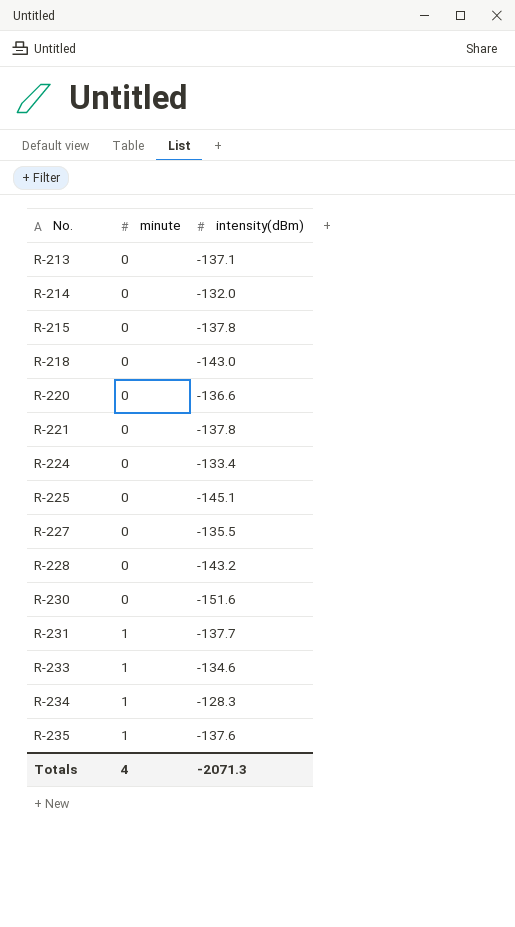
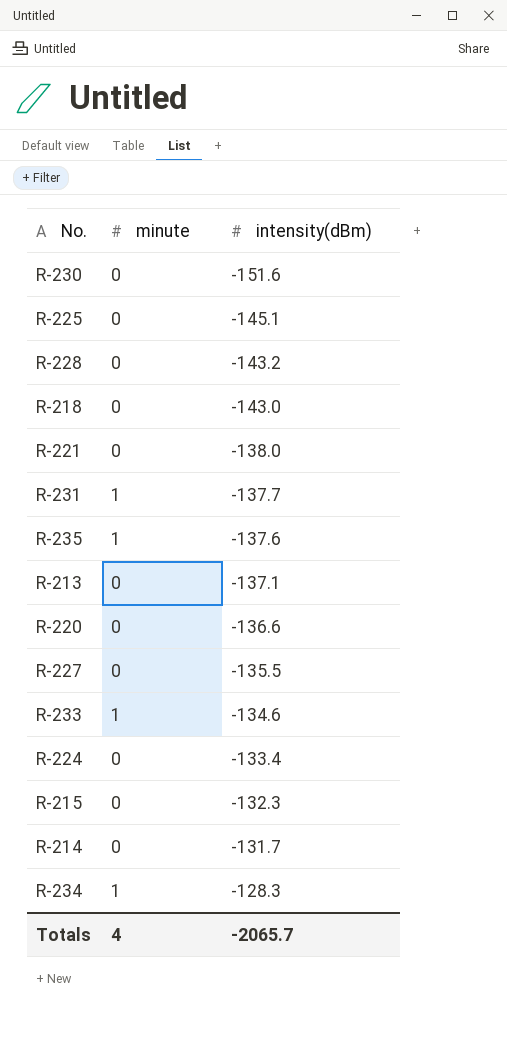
row order: No. ascending -> intensity(dBm) ascending
R-221 | intensity(dBm): -137.8 -> -138.0
R-215 | intensity(dBm): -137.8 -> -132.3
R-214 | intensity(dBm): -132.0 -> -131.7
Totals | intensity(dBm): -2071.3 -> -2065.7

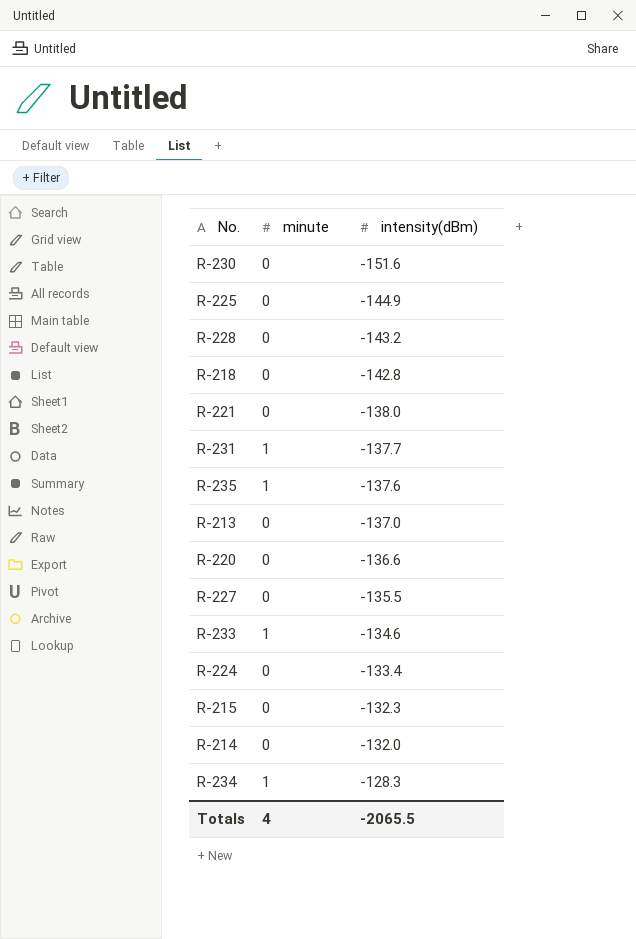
R-225 | intensity(dBm): -145.1 -> -144.9
R-218 | intensity(dBm): -143.0 -> -142.8
R-213 | intensity(dBm): -137.1 -> -137.0
R-214 | intensity(dBm): -131.7 -> -132.0
Totals | intensity(dBm): -2065.7 -> -2065.5

